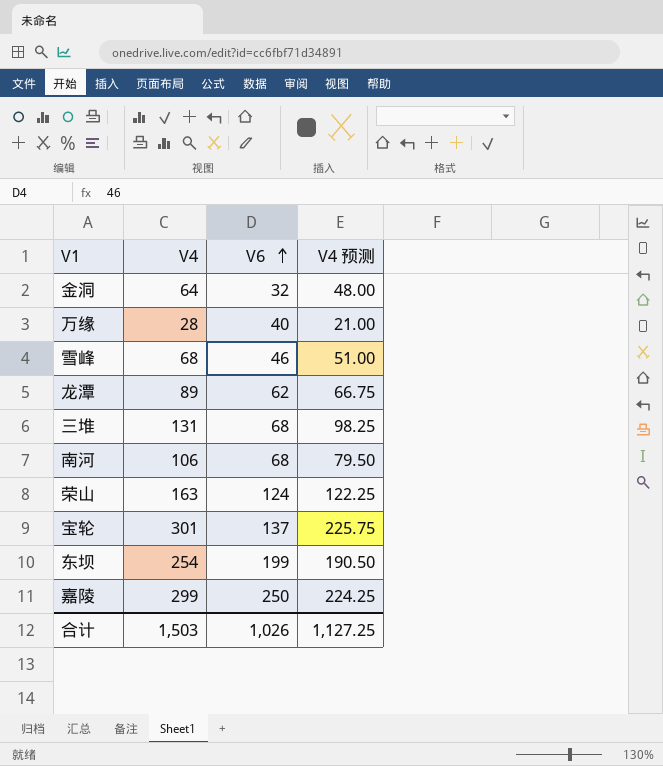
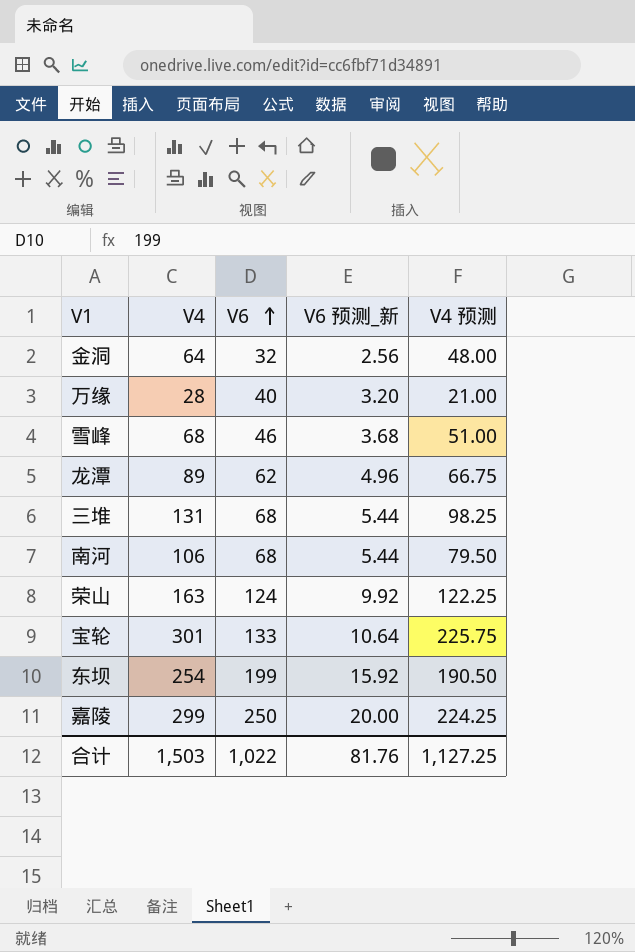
column V6 预测_新 | formula: none -> [V6] * 0.08
宝轮 | V6: 137 -> 133
合计 | V6: 1,026 -> 1,022

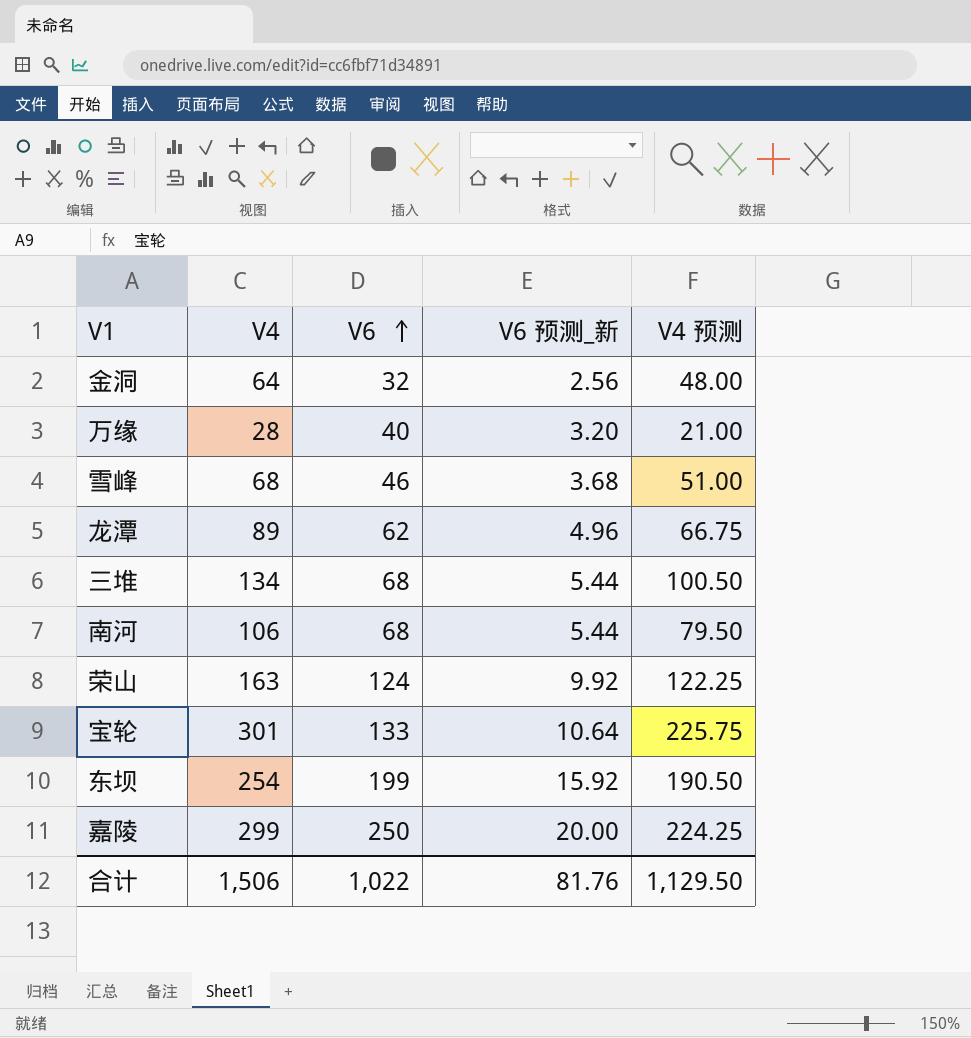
三堆 | V4: 131 -> 134
三堆 | V4 预测: 98.25 -> 100.50
合计 | V4: 1,503 -> 1,506
合计 | V4 预测: 1,127.25 -> 1,129.50

